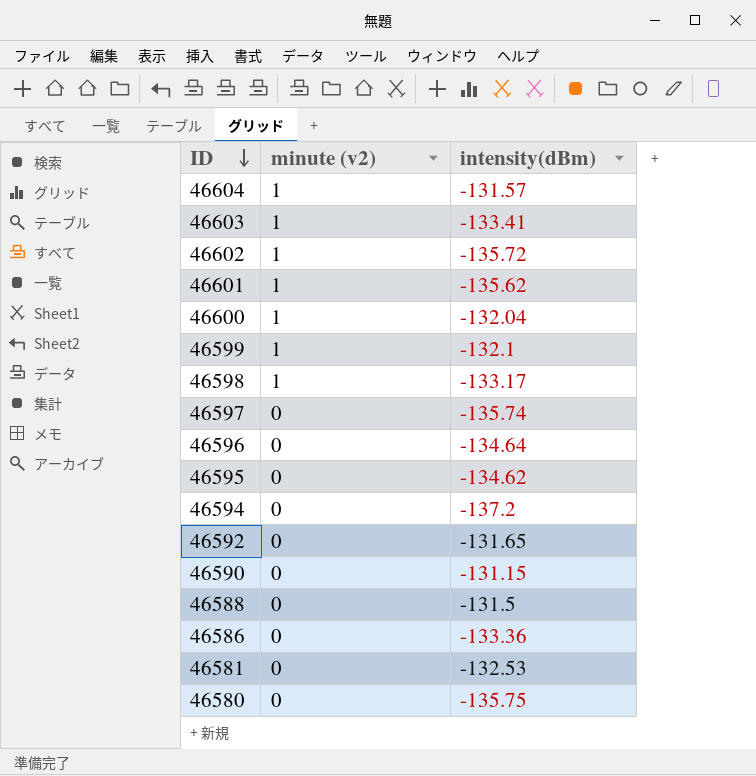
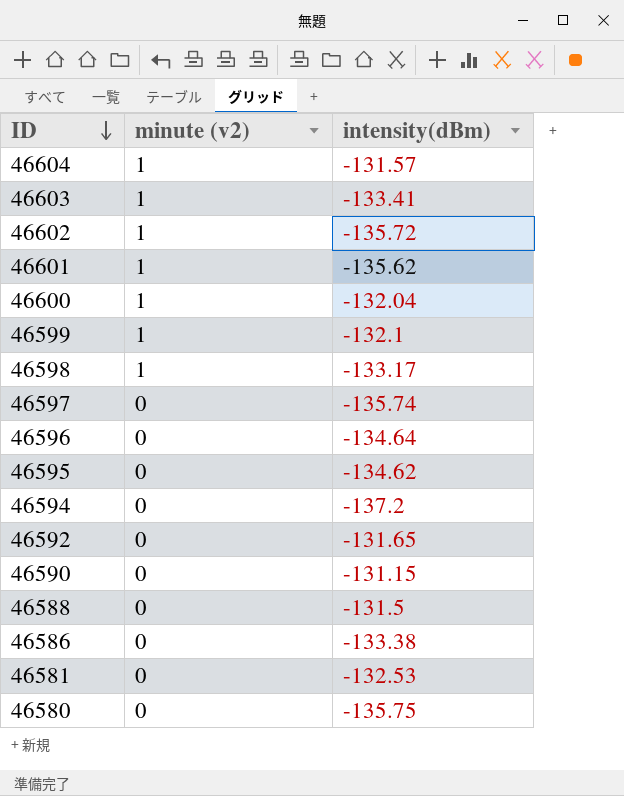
46586 | intensity(dBm): -133.36 -> -133.38

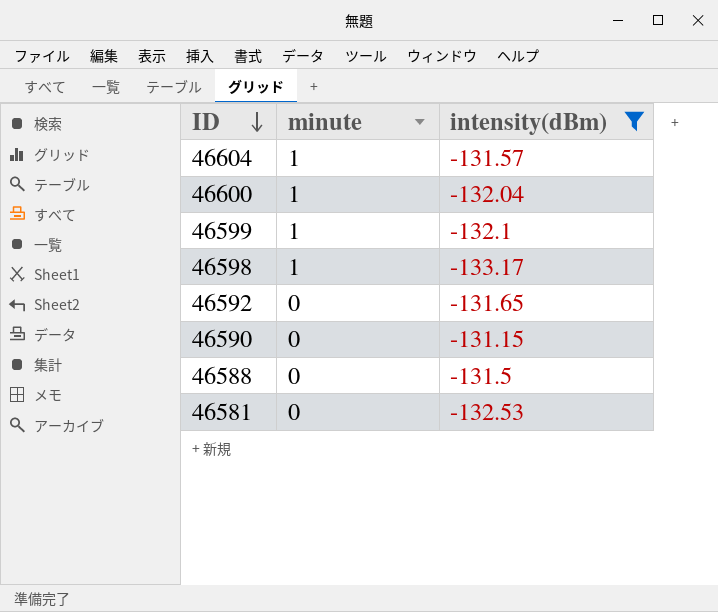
filter: none -> intensity(dBm) >= -133.17
column name: minute (v2) -> minute

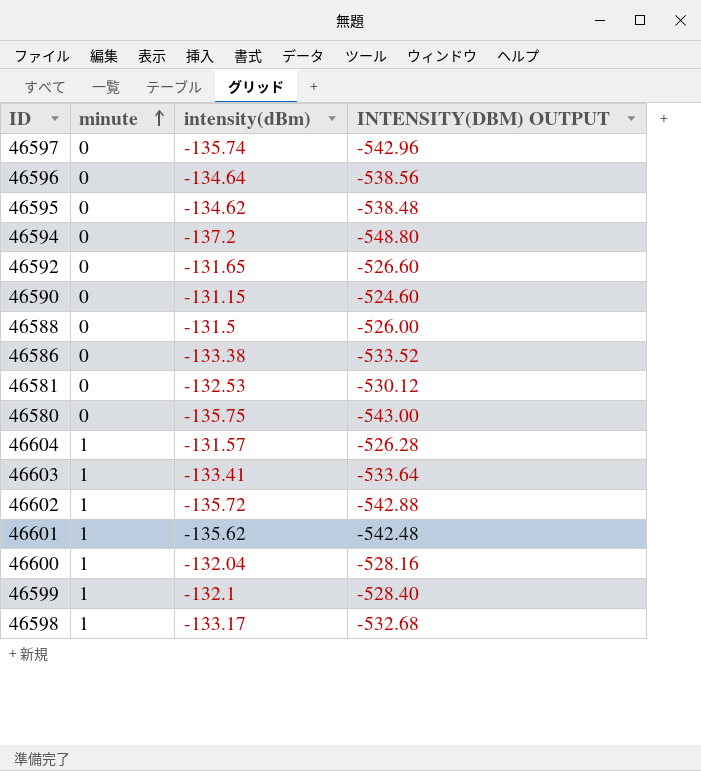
filter: intensity(dBm) >= -133.17 -> none
row order: ID descending -> minute ascending
column INTENSITY(DBM) OUTPUT | formula: none -> [intensity(dBm)] * 4

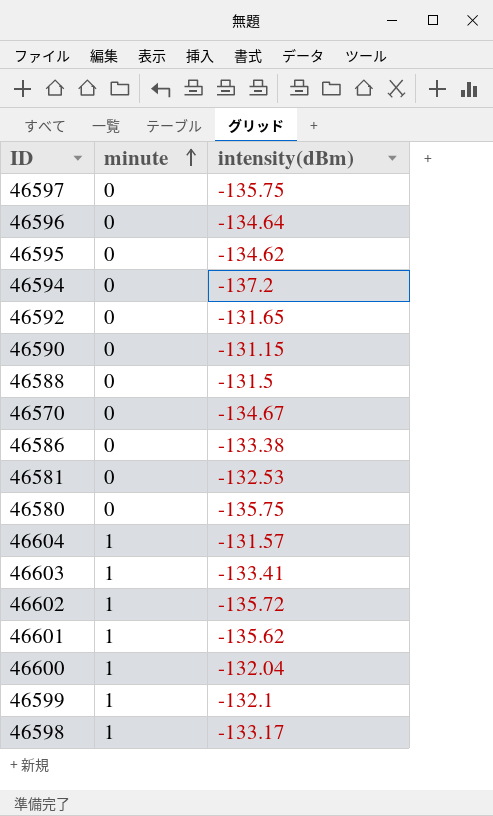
column INTENSITY(DBM) OUTPUT | formula: [intensity(dBm)] * 4 -> none
46597 | intensity(dBm): -135.74 -> -135.75
row 46570: none -> 0 | -134.67

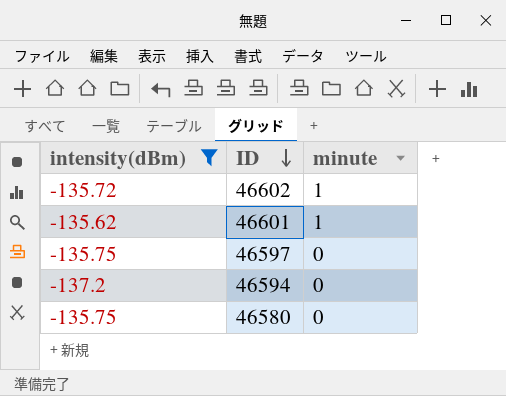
filter: none -> intensity(dBm) <= -135.62
row order: minute ascending -> ID descending
column intensity(dBm) | position: 3 -> 1

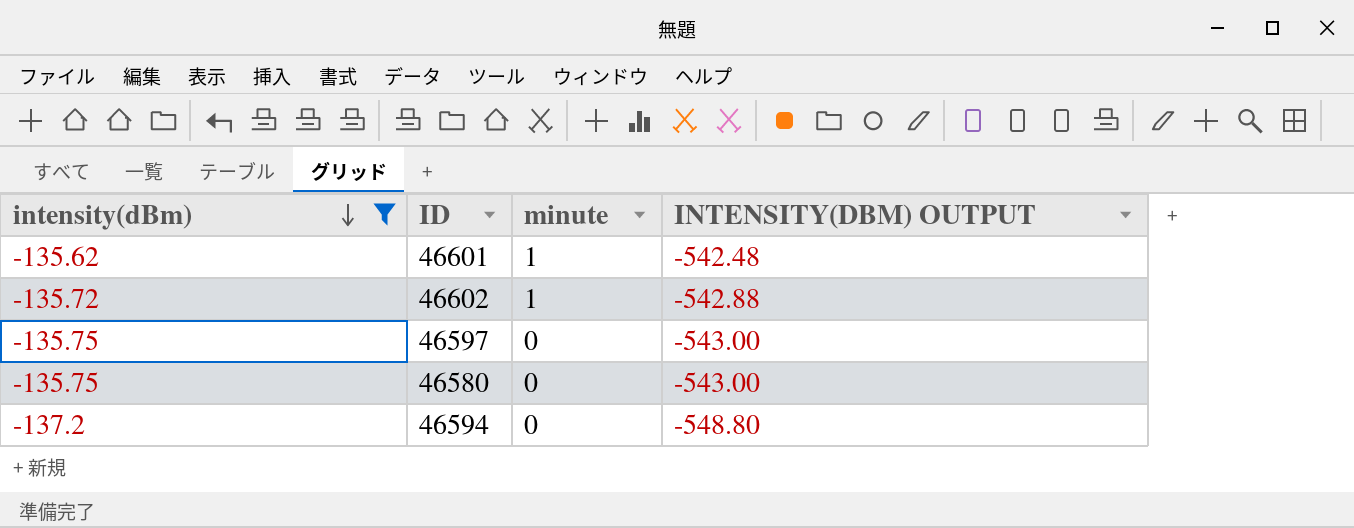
row order: ID descending -> intensity(dBm) descending
column INTENSITY(DBM) OUTPUT | formula: none -> [intensity(dBm)] * 4

